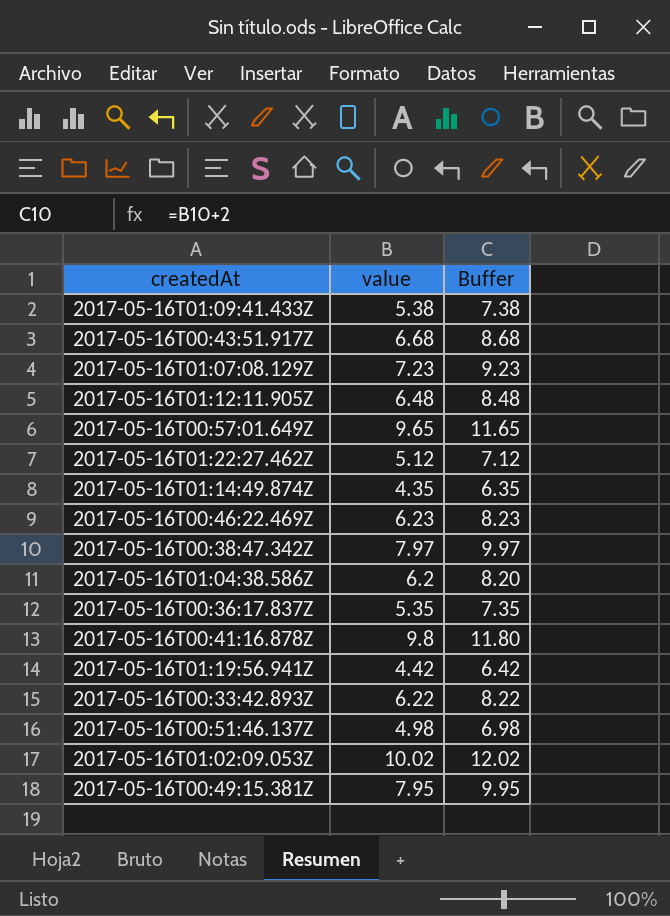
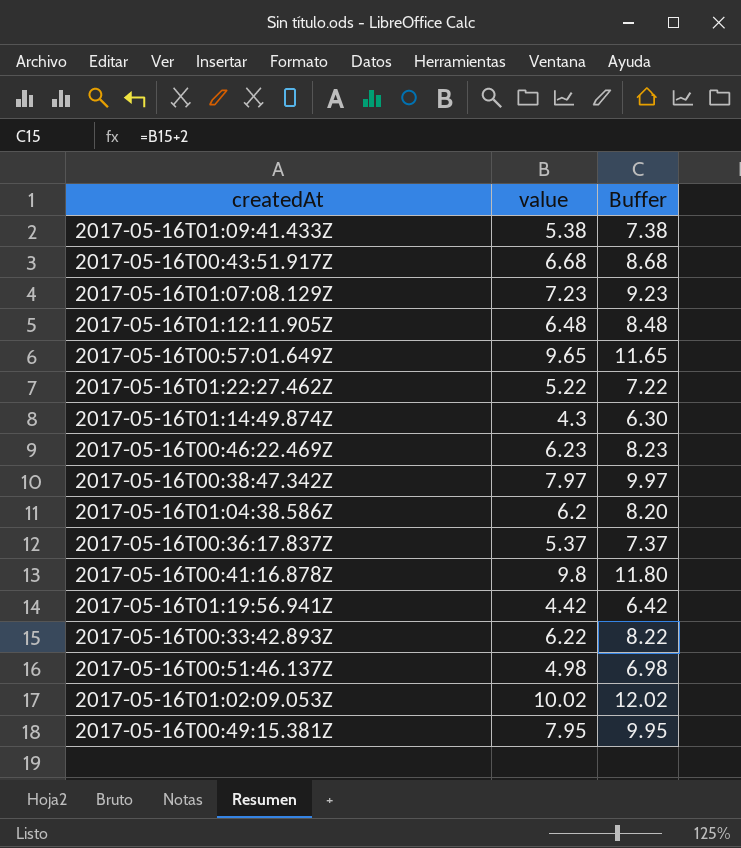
2017-05-16T01:22:27.462Z | value: 5.12 -> 5.22
2017-05-16T01:22:27.462Z | Buffer: 7.12 -> 7.22
2017-05-16T01:14:49.874Z | value: 4.35 -> 4.3
2017-05-16T01:14:49.874Z | Buffer: 6.35 -> 6.30
2017-05-16T00:36:17.837Z | value: 5.35 -> 5.37
2017-05-16T00:36:17.837Z | Buffer: 7.35 -> 7.37

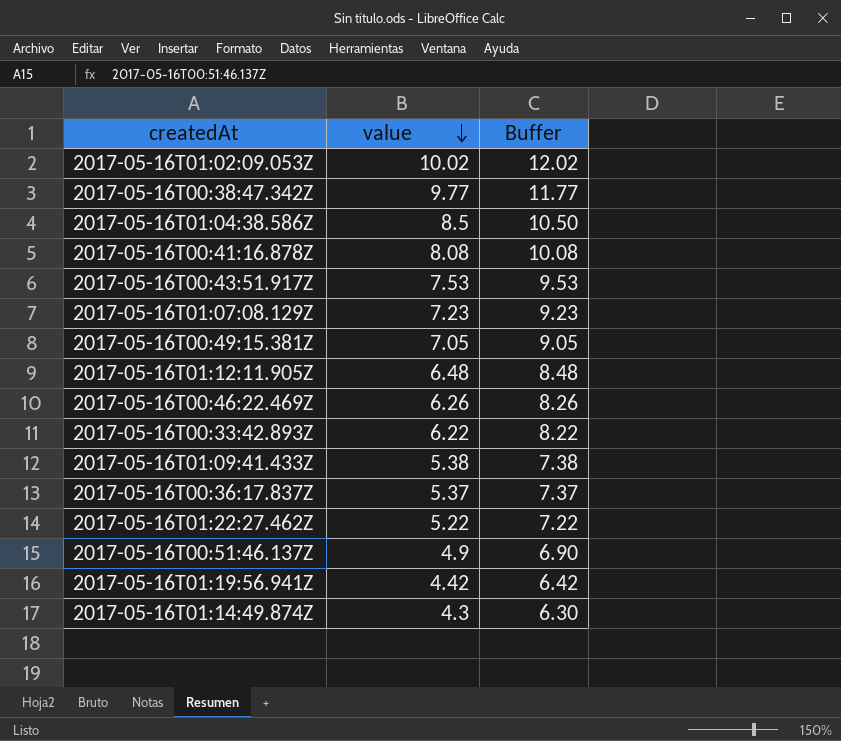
row order: none -> value descending
row 2017-05-16T00:57:01.649Z: 9.65 | 11.65 -> none
2017-05-16T00:38:47.342Z | value: 7.97 -> 9.77
2017-05-16T00:38:47.342Z | Buffer: 9.97 -> 11.77
2017-05-16T01:04:38.586Z | value: 6.2 -> 8.5
2017-05-16T01:04:38.586Z | Buffer: 8.20 -> 10.50
2017-05-16T00:41:16.878Z | value: 9.8 -> 8.08
2017-05-16T00:41:16.878Z | Buffer: 11.80 -> 10.08
2017-05-16T00:43:51.917Z | value: 6.68 -> 7.53
2017-05-16T00:43:51.917Z | Buffer: 8.68 -> 9.53
2017-05-16T00:49:15.381Z | value: 7.95 -> 7.05
2017-05-16T00:49:15.381Z | Buffer: 9.95 -> 9.05
2017-05-16T00:46:22.469Z | value: 6.23 -> 6.26
2017-05-16T00:46:22.469Z | Buffer: 8.23 -> 8.26
2017-05-16T00:51:46.137Z | value: 4.98 -> 4.9
2017-05-16T00:51:46.137Z | Buffer: 6.98 -> 6.90

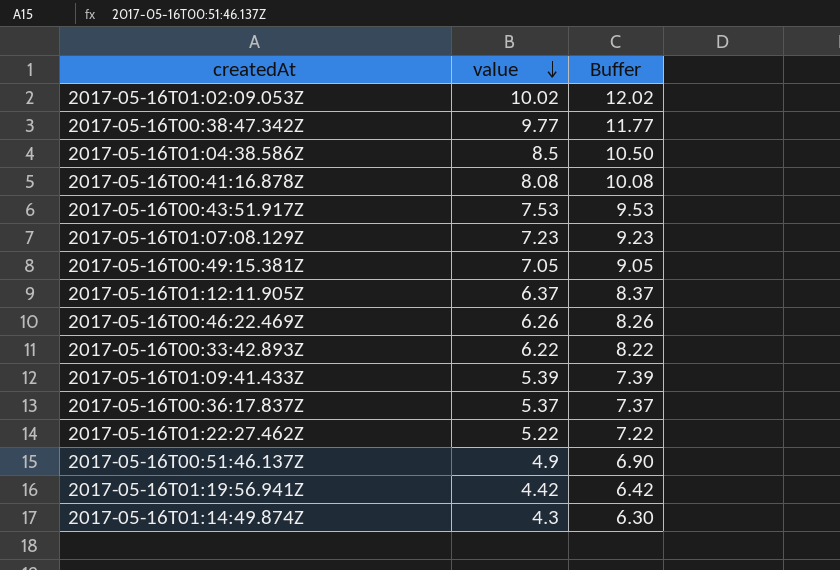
2017-05-16T01:12:11.905Z | value: 6.48 -> 6.37
2017-05-16T01:12:11.905Z | Buffer: 8.48 -> 8.37
2017-05-16T01:09:41.433Z | value: 5.38 -> 5.39
2017-05-16T01:09:41.433Z | Buffer: 7.38 -> 7.39

